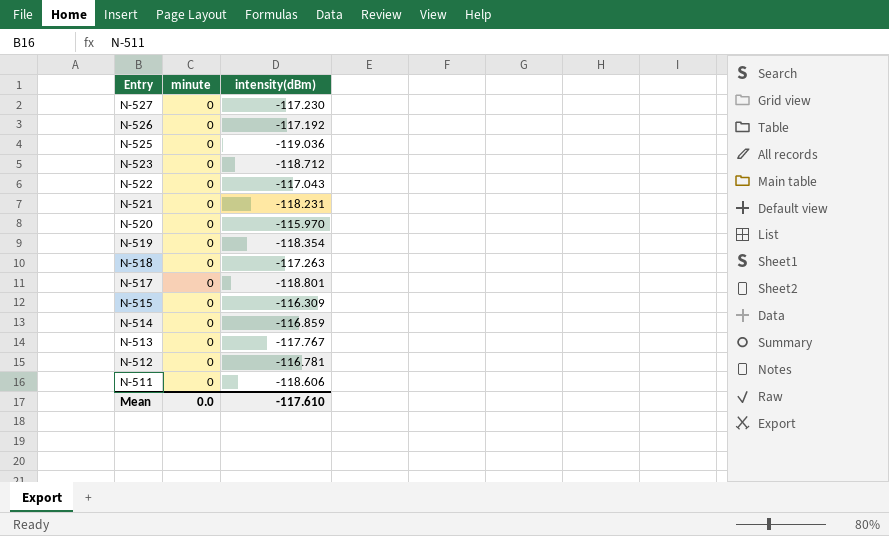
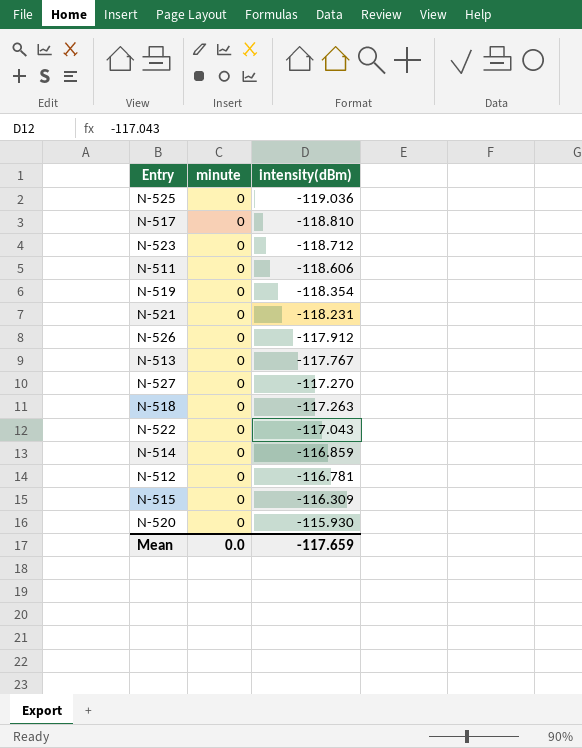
row order: Entry descending -> intensity(dBm) ascending
N-517 | intensity(dBm): -118.801 -> -118.810
N-526 | intensity(dBm): -117.192 -> -117.912
N-527 | intensity(dBm): -117.230 -> -117.270
N-520 | intensity(dBm): -115.970 -> -115.930
Mean | intensity(dBm): -117.610 -> -117.659

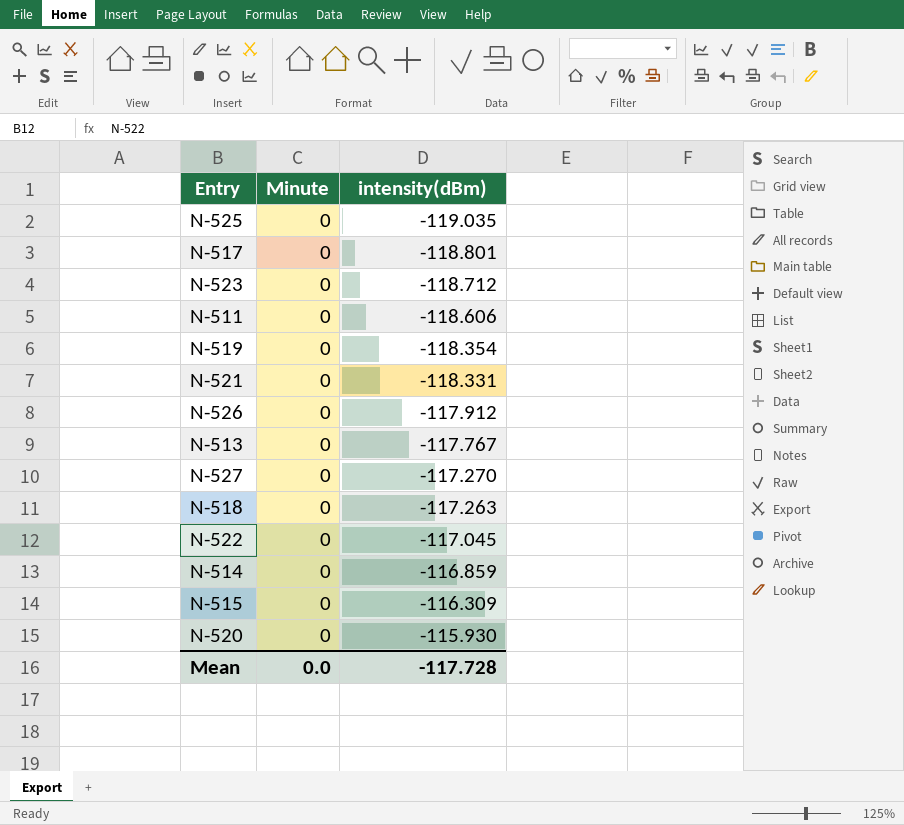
column name: minute -> Minute
row N-512: 0 | -116.781 -> none
N-525 | intensity(dBm): -119.036 -> -119.035
N-517 | intensity(dBm): -118.810 -> -118.801
N-521 | intensity(dBm): -118.231 -> -118.331
N-522 | intensity(dBm): -117.043 -> -117.045
Mean | intensity(dBm): -117.659 -> -117.728

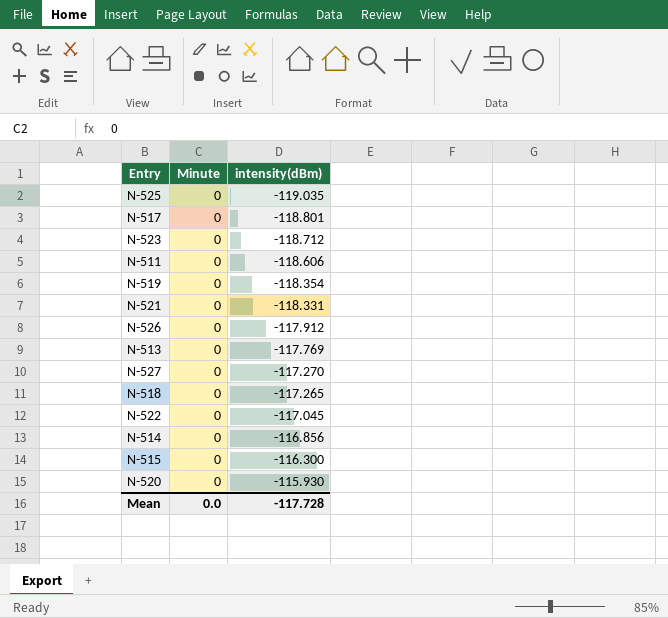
N-513 | intensity(dBm): -117.767 -> -117.769
N-518 | intensity(dBm): -117.263 -> -117.265
N-514 | intensity(dBm): -116.859 -> -116.856
N-515 | intensity(dBm): -116.309 -> -116.300

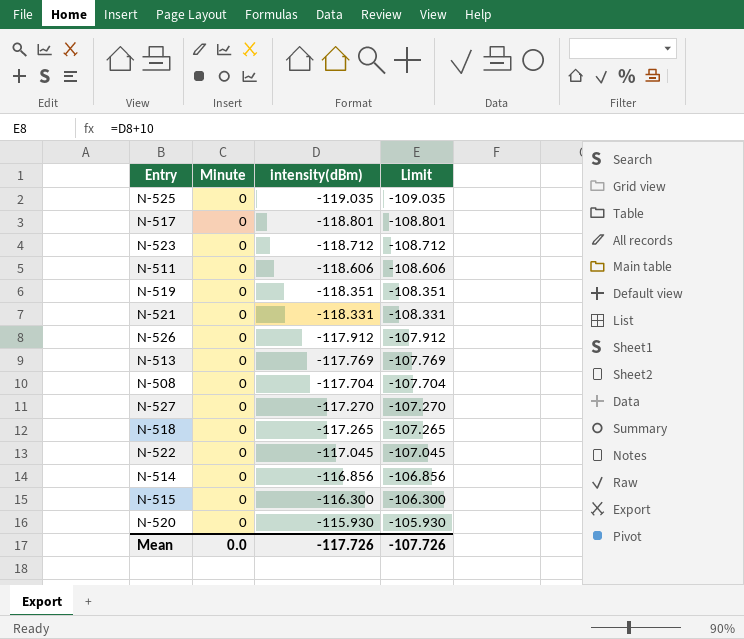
column Limit | formula: none -> [intensity(dBm)] + 10
N-519 | intensity(dBm): -118.354 -> -118.351
row N-508: none -> 0 | -117.704 | -107.704
Mean | intensity(dBm): -117.728 -> -117.726

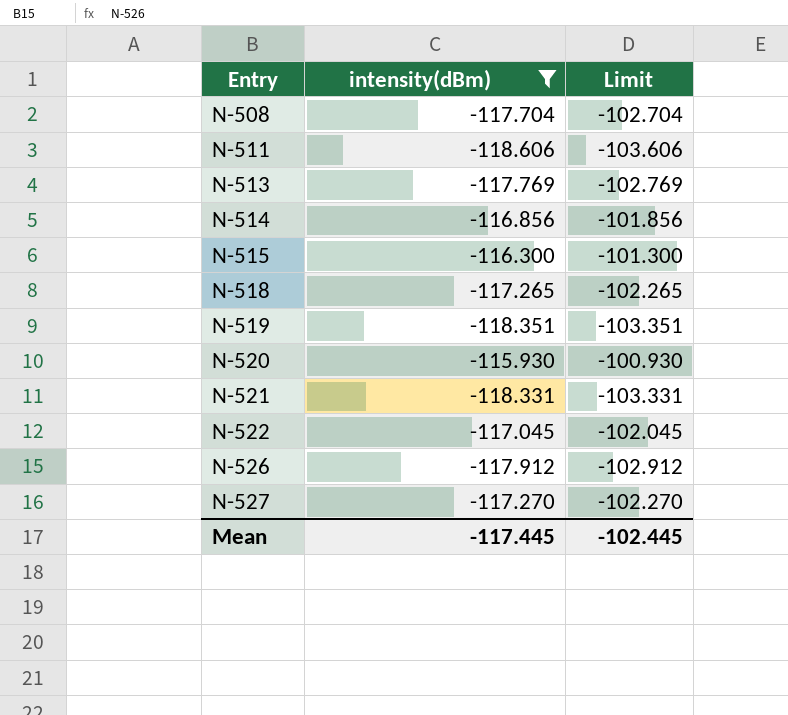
filter: none -> intensity(dBm) >= -118.606
row order: intensity(dBm) ascending -> Entry ascending
column Minute | position: 2 -> none
column Limit | formula: [intensity(dBm)] + 10 -> [intensity(dBm)] + 15
Mean | intensity(dBm): -117.726 -> -117.445
Mean | Limit: -107.726 -> -102.445

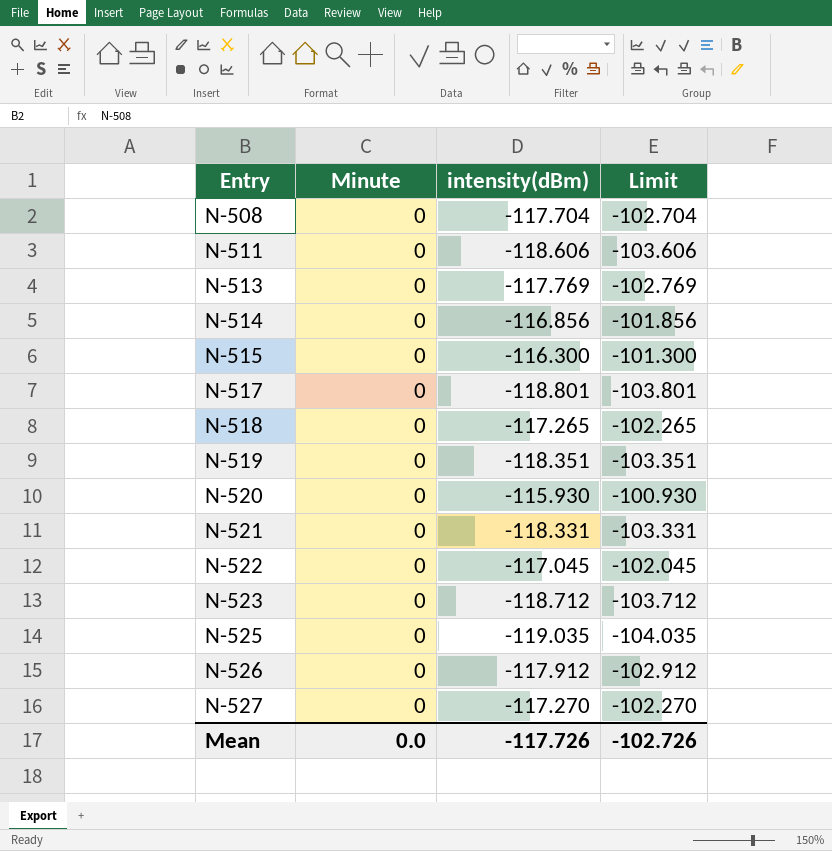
filter: intensity(dBm) >= -118.606 -> none
column Minute | position: none -> 2
Mean | intensity(dBm): -117.445 -> -117.726
Mean | Limit: -102.445 -> -102.726

